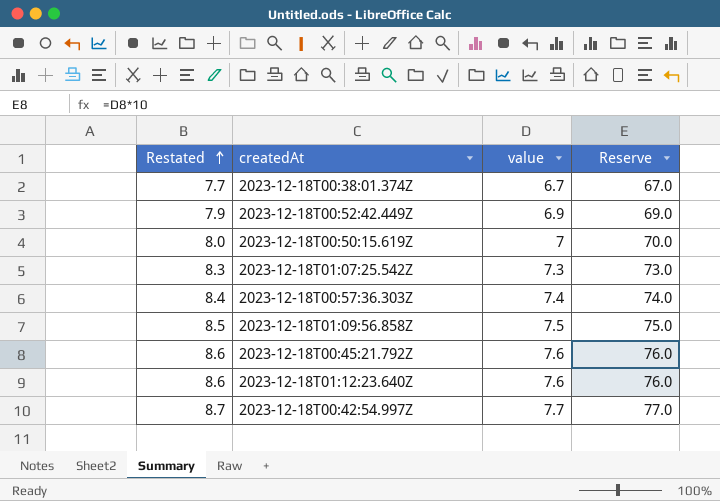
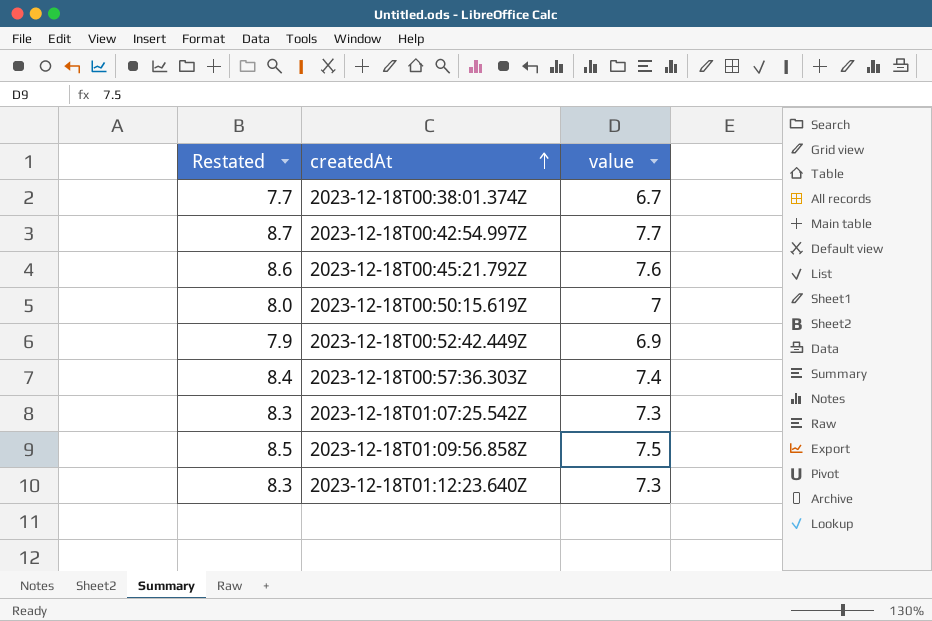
row order: Restated ascending -> createdAt ascending
column Reserve | formula: [value] * 10 -> none
2023-12-18T01:12:23.640Z | Restated: 8.6 -> 8.3
2023-12-18T01:12:23.640Z | value: 7.6 -> 7.3

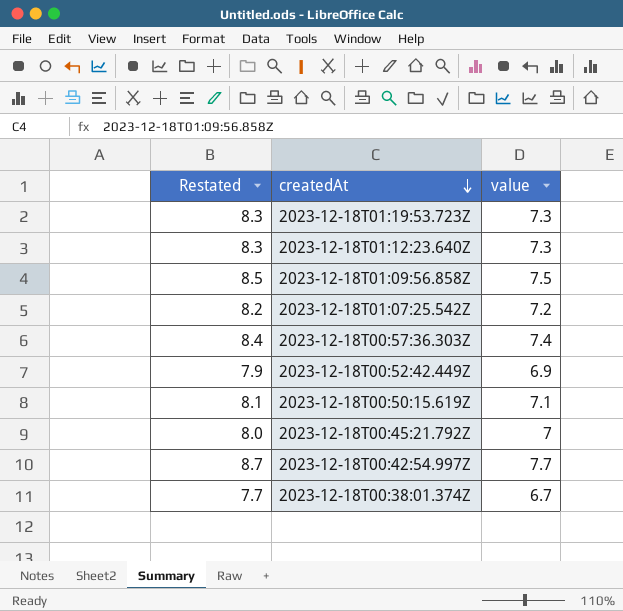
row order: createdAt ascending -> createdAt descending
row 2023-12-18T01:19:53.723Z: none -> 8.3 | 7.3
2023-12-18T01:07:25.542Z | Restated: 8.3 -> 8.2
2023-12-18T01:07:25.542Z | value: 7.3 -> 7.2
2023-12-18T00:50:15.619Z | Restated: 8.0 -> 8.1
2023-12-18T00:50:15.619Z | value: 7 -> 7.1
2023-12-18T00:45:21.792Z | Restated: 8.6 -> 8.0
2023-12-18T00:45:21.792Z | value: 7.6 -> 7

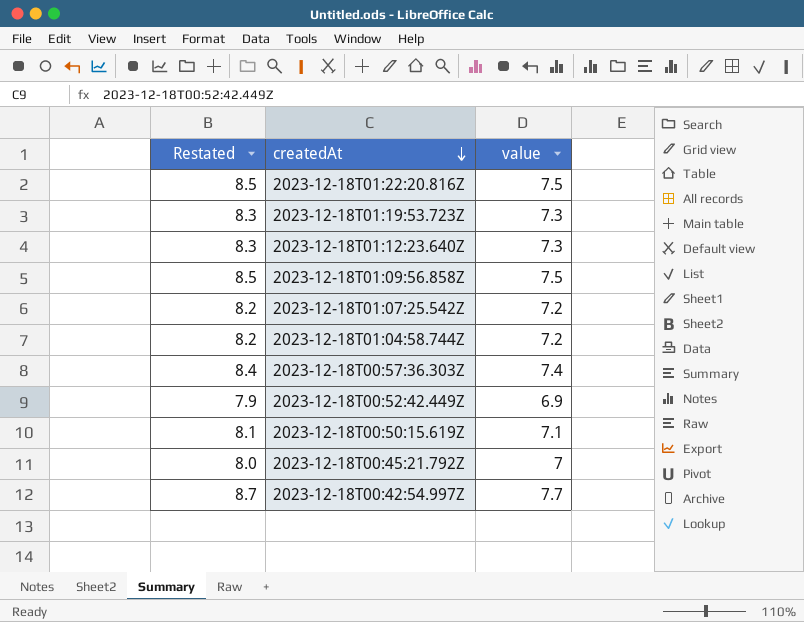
row 2023-12-18T00:38:01.374Z: 7.7 | 6.7 -> none
row 2023-12-18T01:22:20.816Z: none -> 8.5 | 7.5
row 2023-12-18T01:04:58.744Z: none -> 8.2 | 7.2

